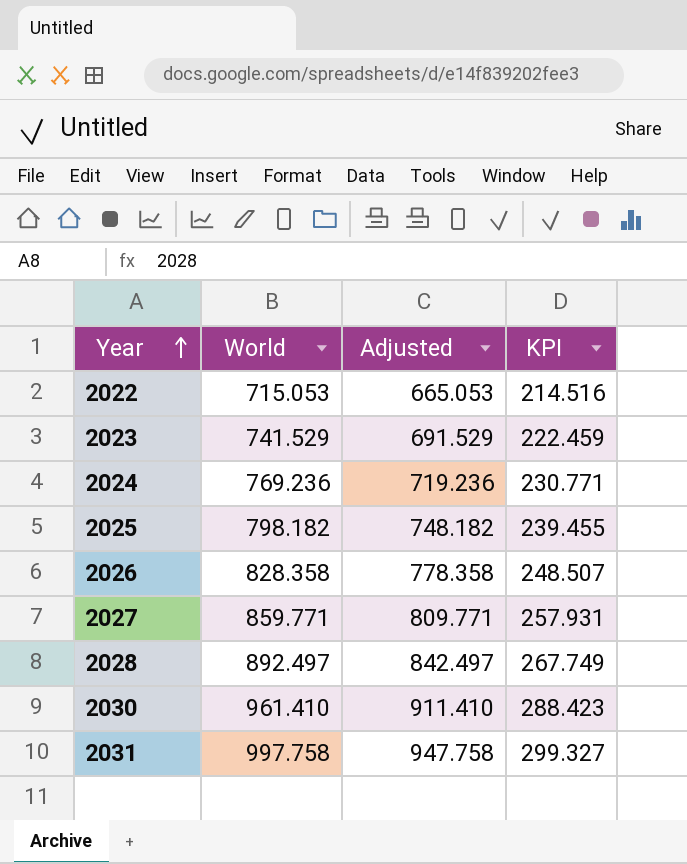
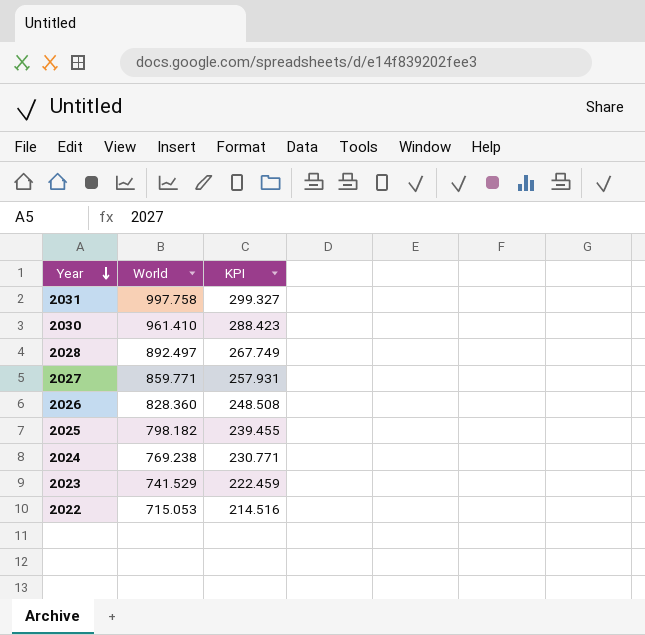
row order: Year ascending -> Year descending
column Adjusted | formula: [World] - 50 -> none
2026 | World: 828.358 -> 828.360
2026 | KPI: 248.507 -> 248.508
2024 | World: 769.236 -> 769.238

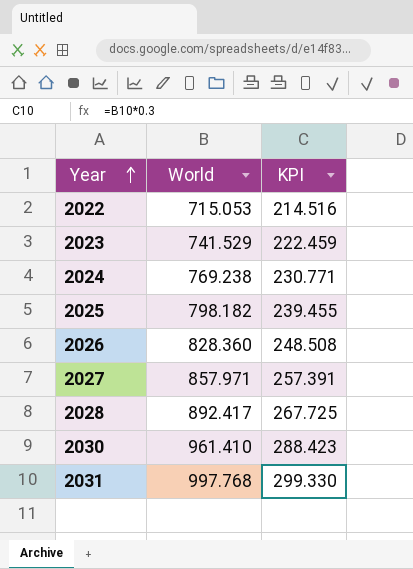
row order: Year descending -> Year ascending
2027 | World: 859.771 -> 857.971
2027 | KPI: 257.931 -> 257.391
2028 | World: 892.497 -> 892.417
2028 | KPI: 267.749 -> 267.725
2031 | World: 997.758 -> 997.768
2031 | KPI: 299.327 -> 299.330

